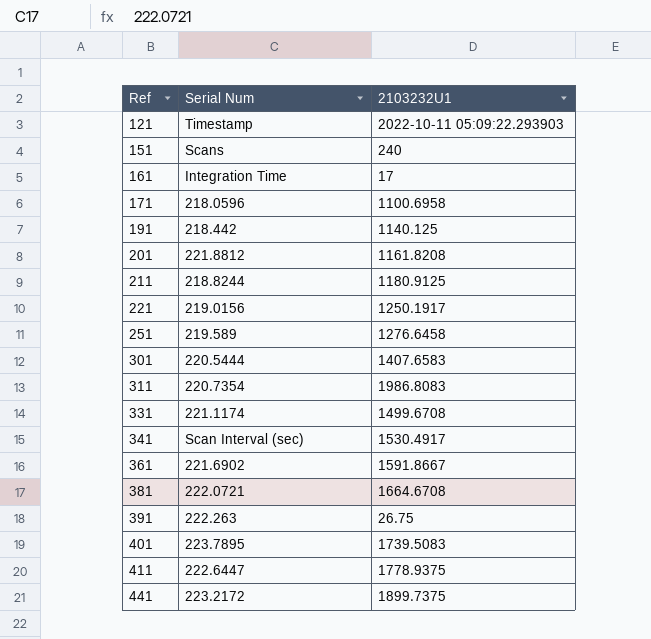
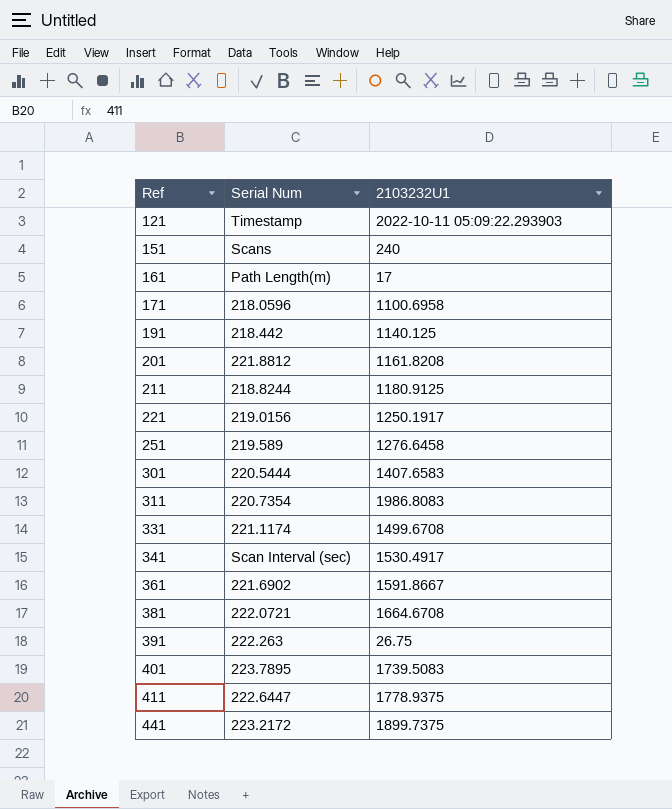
161 | Serial Num: Integration Time -> Path Length(m)

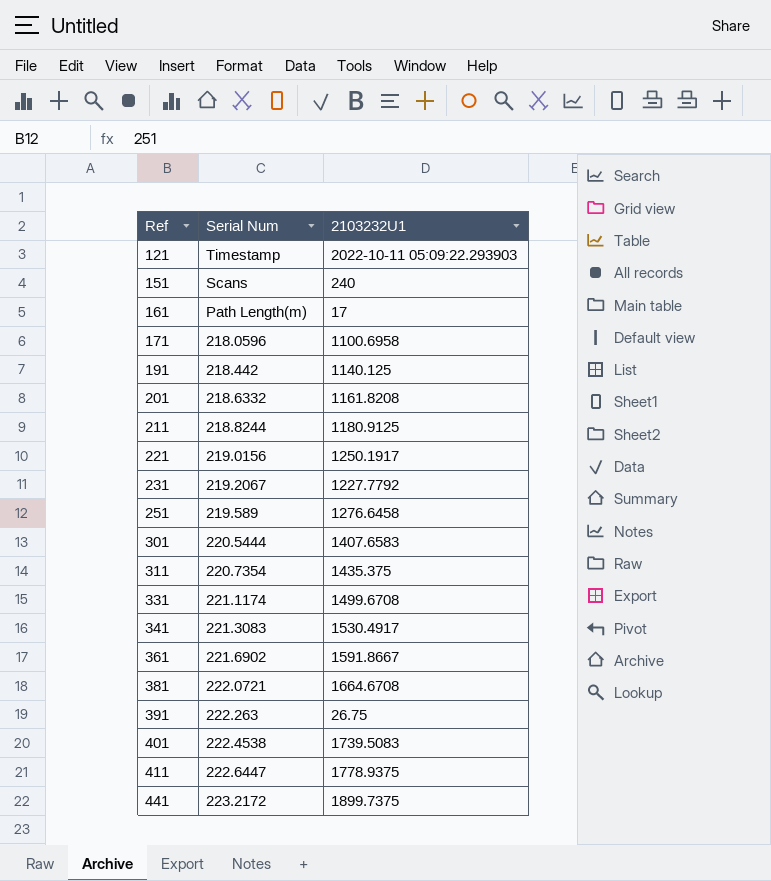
201 | Serial Num: 221.8812 -> 218.6332
row 231: none -> 219.2067 | 1227.7792
311 | 2103232U1: 1986.8083 -> 1435.375
341 | Serial Num: Scan Interval (sec) -> 221.3083
401 | Serial Num: 223.7895 -> 222.4538

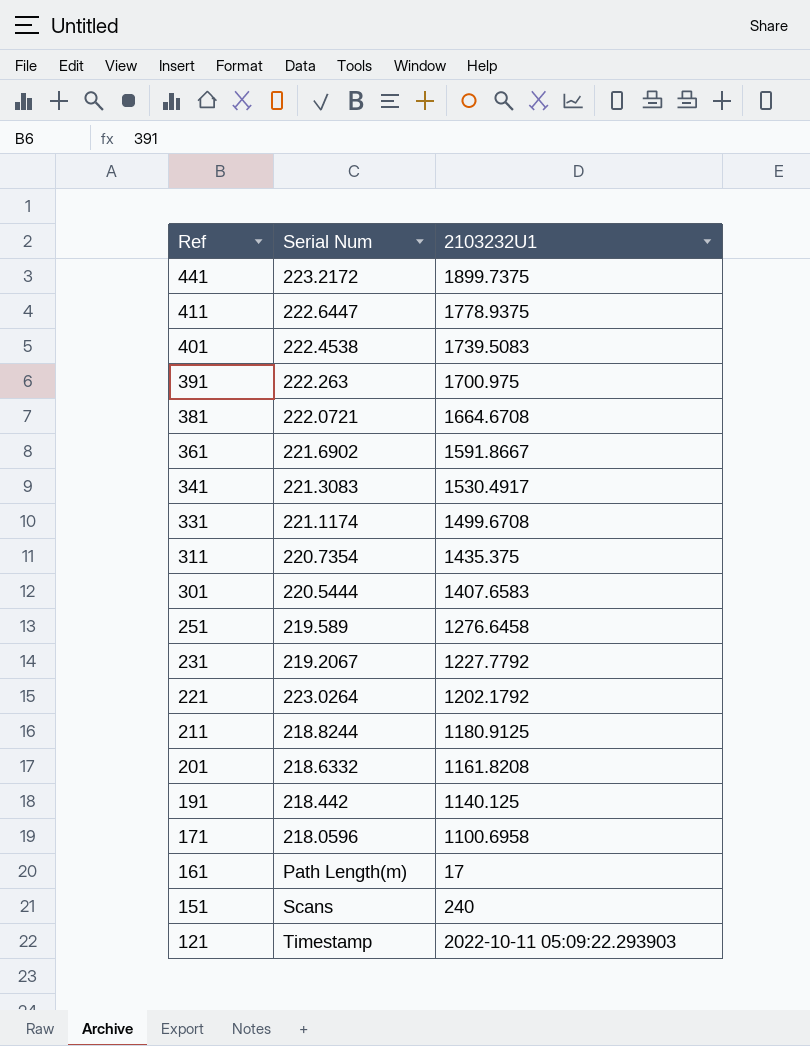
row order: Ref ascending -> Ref descending
391 | 2103232U1: 26.75 -> 1700.975
221 | Serial Num: 219.0156 -> 223.0264
221 | 2103232U1: 1250.1917 -> 1202.1792

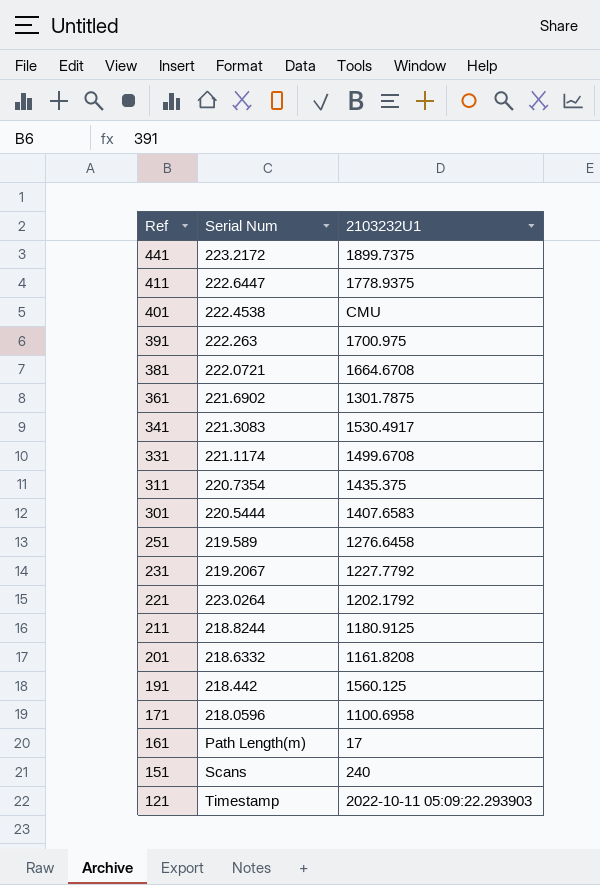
401 | 2103232U1: 1739.5083 -> CMU
361 | 2103232U1: 1591.8667 -> 1301.7875
191 | 2103232U1: 1140.125 -> 1560.125

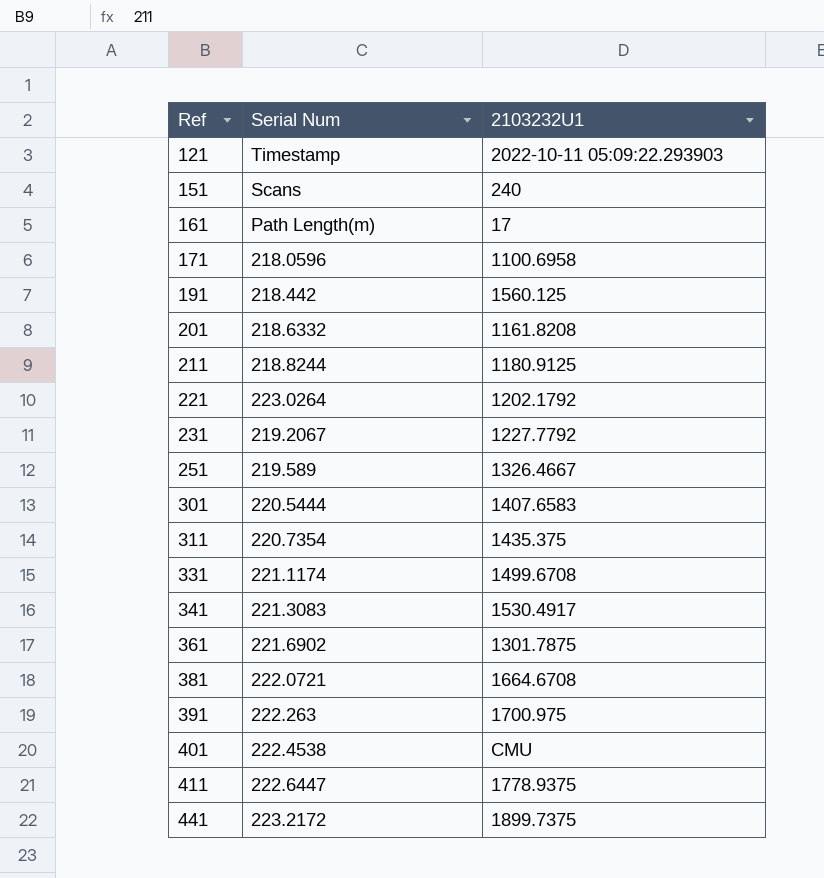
row order: Ref descending -> Ref ascending
251 | 2103232U1: 1276.6458 -> 1326.4667

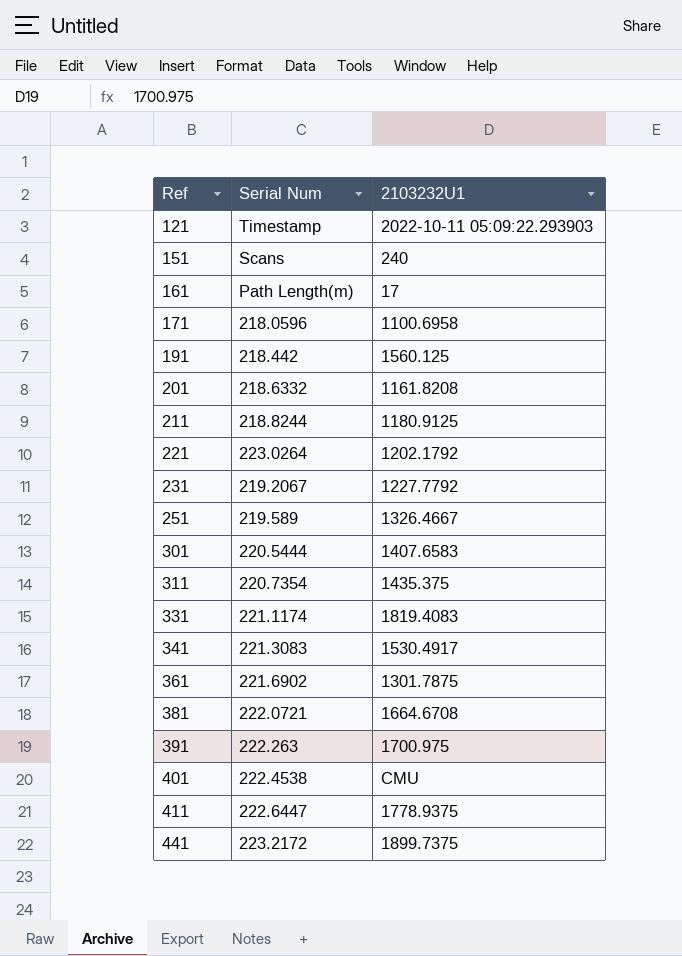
331 | 2103232U1: 1499.6708 -> 1819.4083

